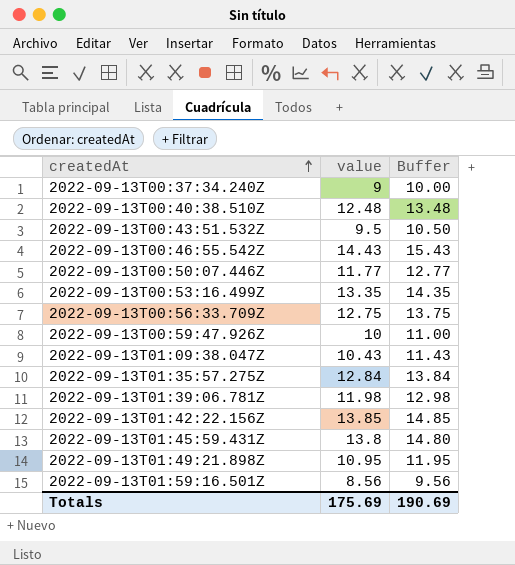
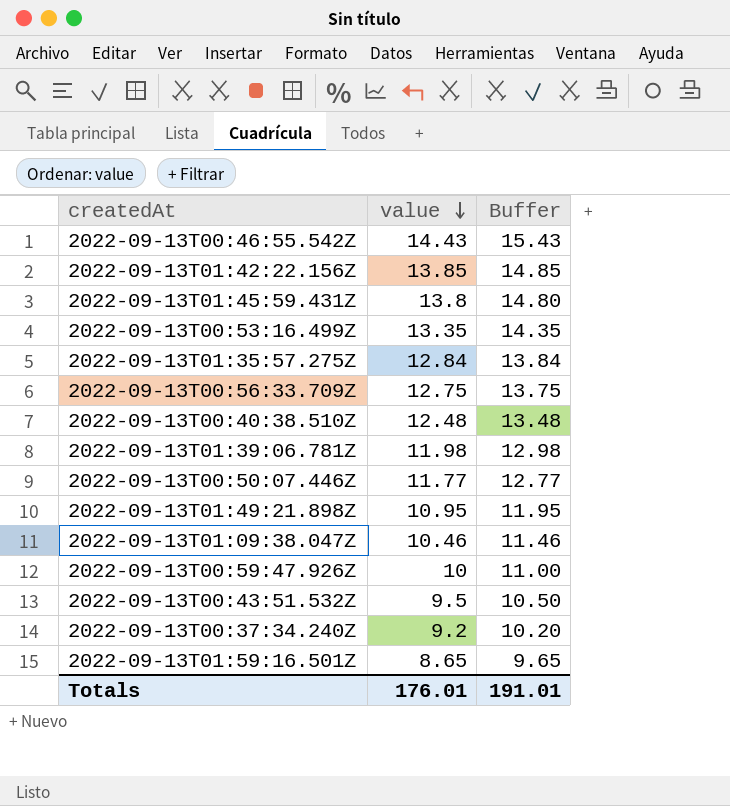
row order: createdAt ascending -> value descending
2022-09-13T01:09:38.047Z | value: 10.43 -> 10.46
2022-09-13T01:09:38.047Z | Buffer: 11.43 -> 11.46
2022-09-13T00:37:34.240Z | value: 9 -> 9.2
2022-09-13T00:37:34.240Z | Buffer: 10.00 -> 10.20
2022-09-13T01:59:16.501Z | value: 8.56 -> 8.65
2022-09-13T01:59:16.501Z | Buffer: 9.56 -> 9.65
Totals | value: 175.69 -> 176.01
Totals | Buffer: 190.69 -> 191.01

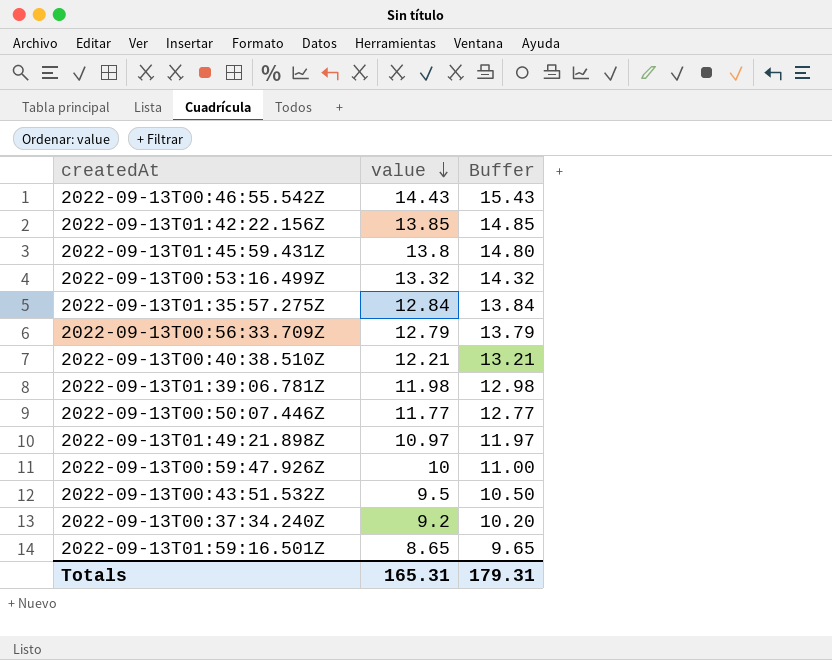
row 2022-09-13T01:09:38.047Z: 10.46 | 11.46 -> none
2022-09-13T00:53:16.499Z | value: 13.35 -> 13.32
2022-09-13T00:53:16.499Z | Buffer: 14.35 -> 14.32
2022-09-13T00:56:33.709Z | value: 12.75 -> 12.79
2022-09-13T00:56:33.709Z | Buffer: 13.75 -> 13.79
2022-09-13T00:40:38.510Z | value: 12.48 -> 12.21
2022-09-13T00:40:38.510Z | Buffer: 13.48 -> 13.21
2022-09-13T01:49:21.898Z | value: 10.95 -> 10.97
2022-09-13T01:49:21.898Z | Buffer: 11.95 -> 11.97
Totals | value: 176.01 -> 165.31
Totals | Buffer: 191.01 -> 179.31

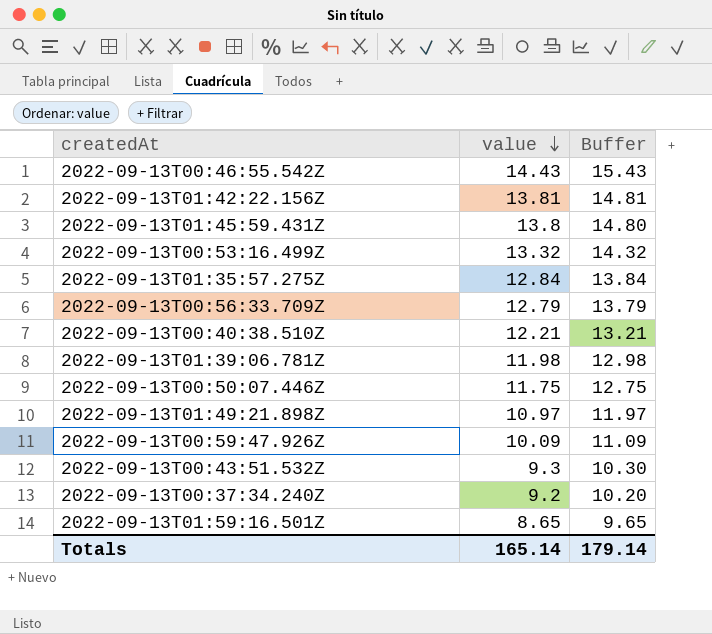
2022-09-13T01:42:22.156Z | value: 13.85 -> 13.81
2022-09-13T01:42:22.156Z | Buffer: 14.85 -> 14.81
2022-09-13T00:50:07.446Z | value: 11.77 -> 11.75
2022-09-13T00:50:07.446Z | Buffer: 12.77 -> 12.75
2022-09-13T00:59:47.926Z | value: 10 -> 10.09
2022-09-13T00:59:47.926Z | Buffer: 11.00 -> 11.09
2022-09-13T00:43:51.532Z | value: 9.5 -> 9.3
2022-09-13T00:43:51.532Z | Buffer: 10.50 -> 10.30
Totals | value: 165.31 -> 165.14
Totals | Buffer: 179.31 -> 179.14

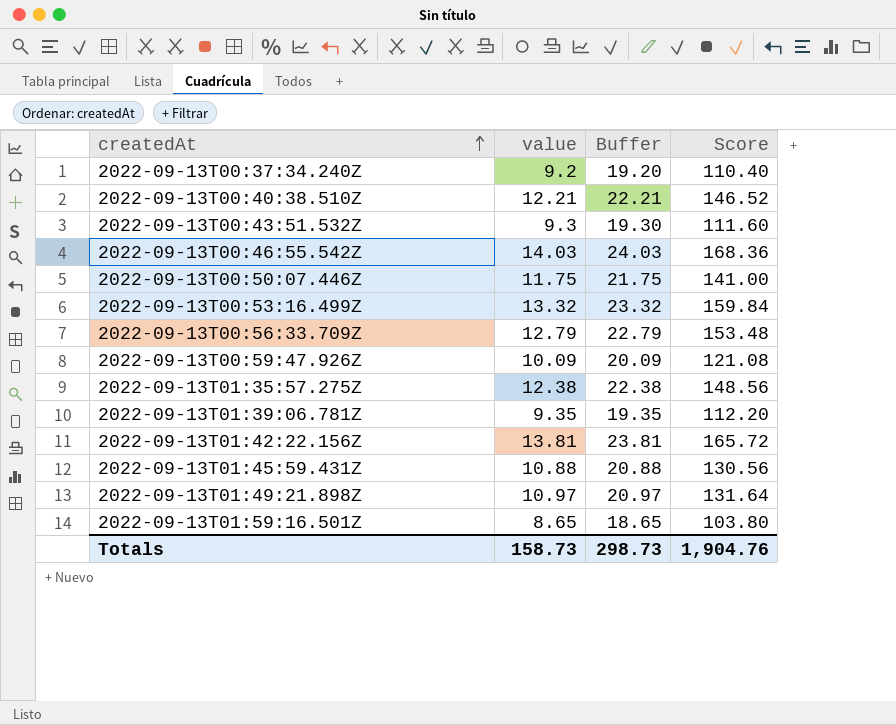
row order: value descending -> createdAt ascending
column Buffer | formula: [value] + 1 -> [value] + 10
column Score | formula: none -> [value] * 12
2022-09-13T00:46:55.542Z | value: 14.43 -> 14.03
2022-09-13T01:35:57.275Z | value: 12.84 -> 12.38
2022-09-13T01:39:06.781Z | value: 11.98 -> 9.35
2022-09-13T01:45:59.431Z | value: 13.8 -> 10.88
Totals | value: 165.14 -> 158.73
Totals | Buffer: 179.14 -> 298.73

